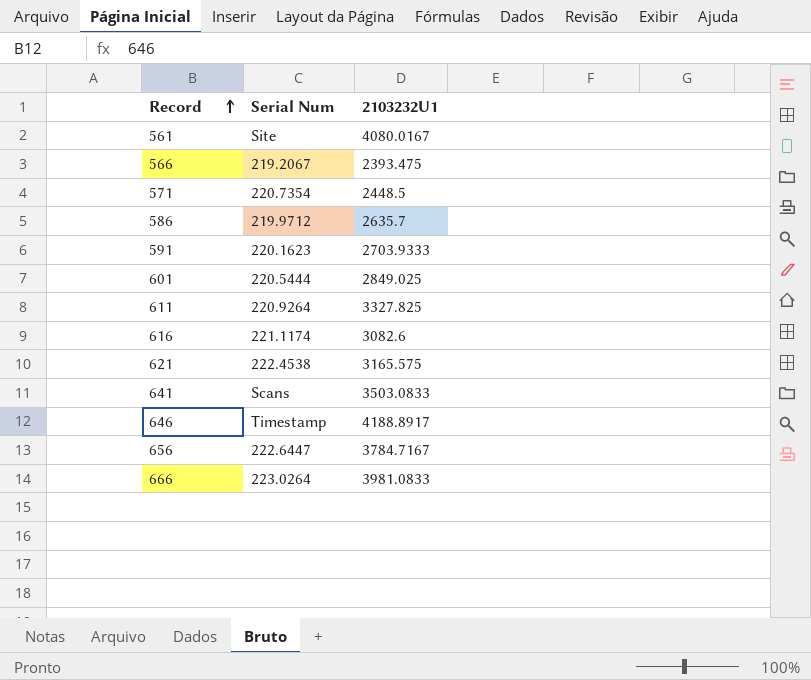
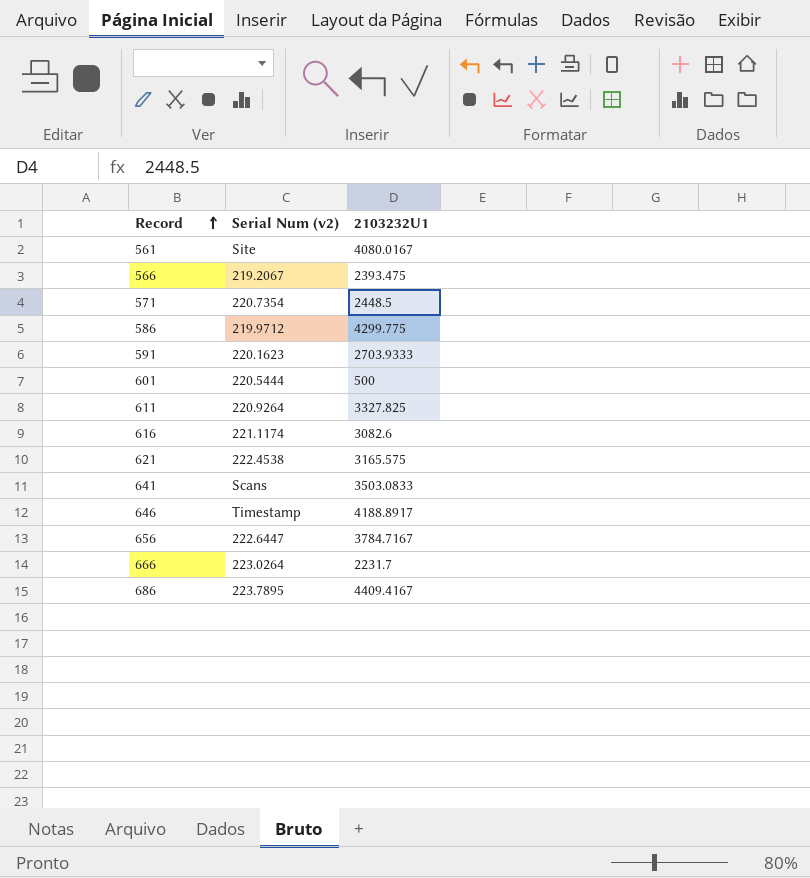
column name: Serial Num -> Serial Num (v2)
586 | 2103232U1: 2635.7 -> 4299.775
601 | 2103232U1: 2849.025 -> 500
666 | 2103232U1: 3981.0833 -> 2231.7
row 686: none -> 223.7895 | 4409.4167

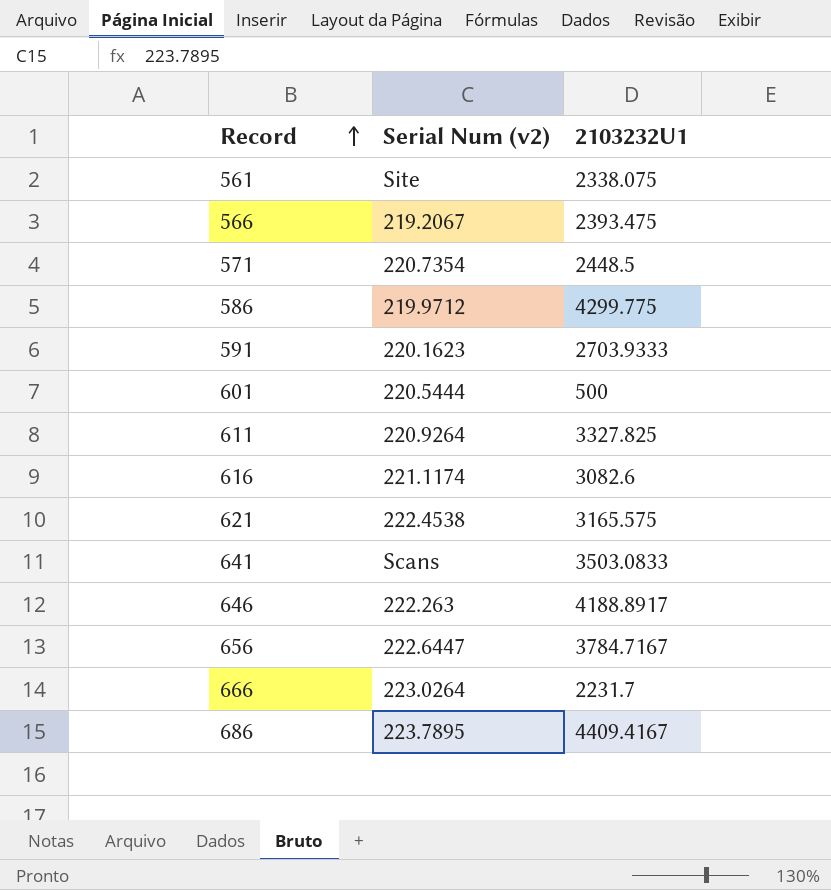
561 | 2103232U1: 4080.0167 -> 2338.075
646 | Serial Num (v2): Timestamp -> 222.263

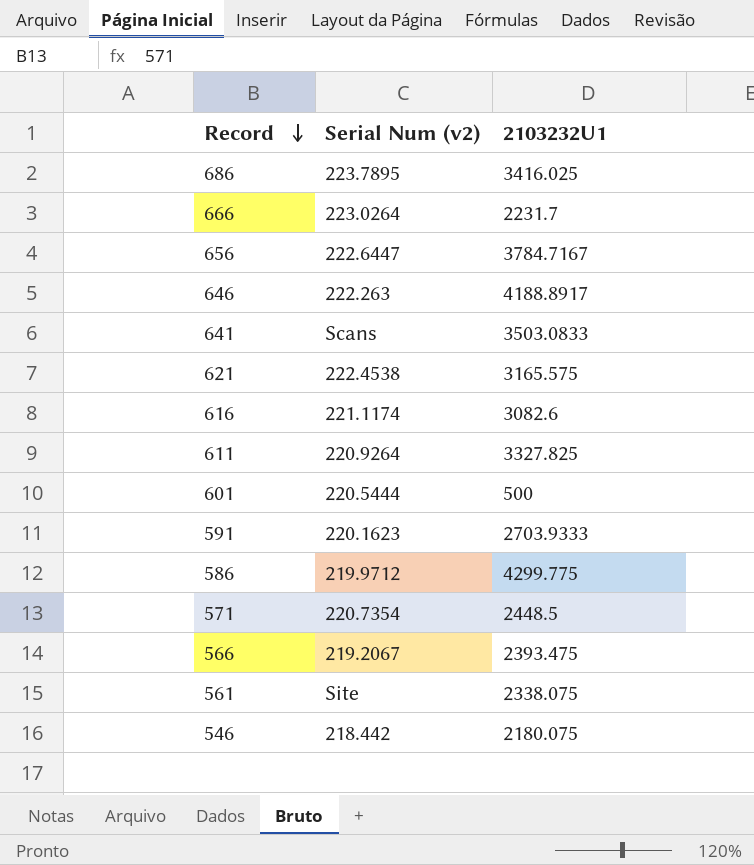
row order: Record ascending -> Record descending
686 | 2103232U1: 4409.4167 -> 3416.025
row 546: none -> 218.442 | 2180.075

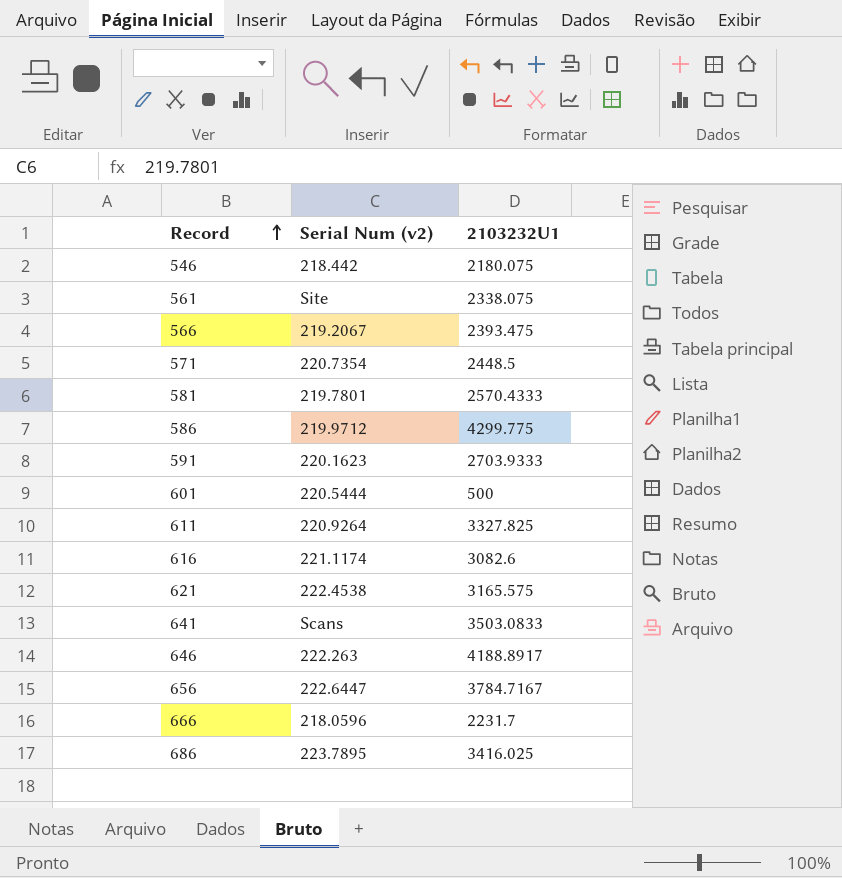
row order: Record descending -> Record ascending
row 581: none -> 219.7801 | 2570.4333
666 | Serial Num (v2): 223.0264 -> 218.0596

